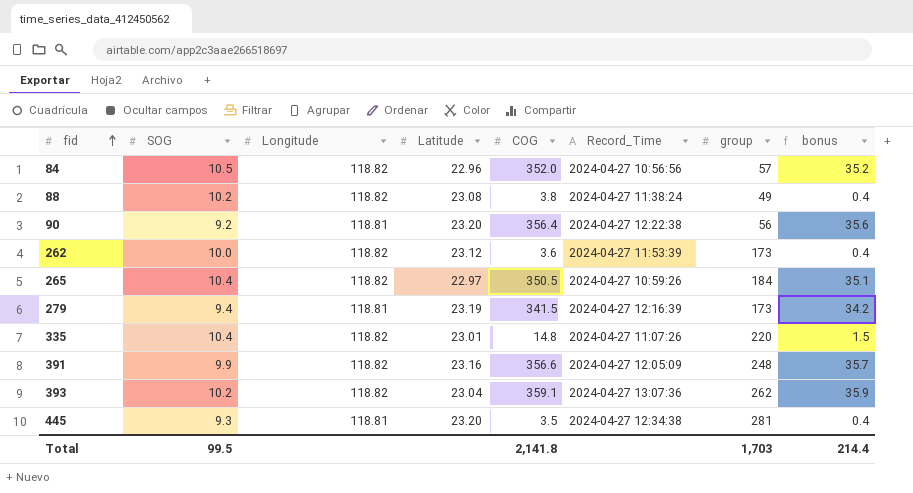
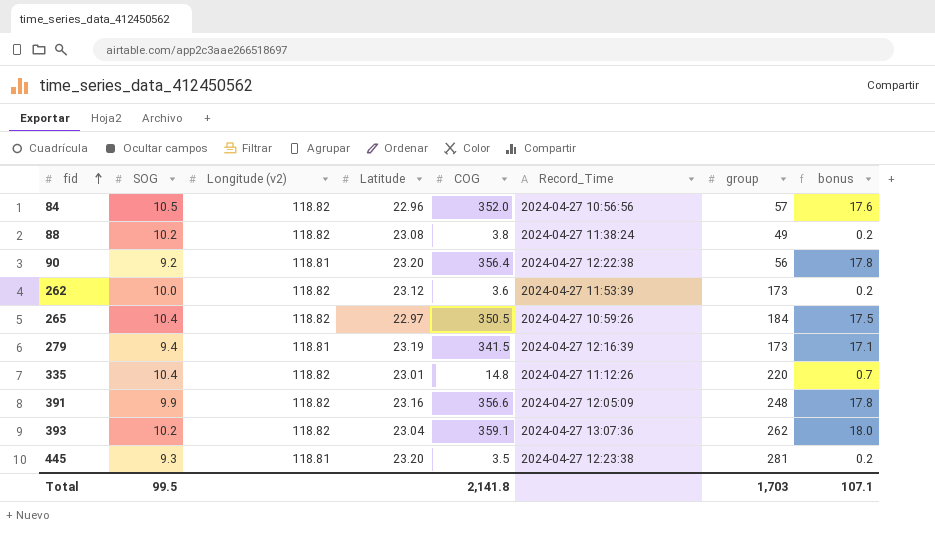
column name: Longitude -> Longitude (v2)
column bonus | formula: [COG] * 0.1 -> [COG] * 0.05
335 | Record_Time: 2024-04-27 11:07:26 -> 2024-04-27 11:12:26
445 | Record_Time: 2024-04-27 12:34:38 -> 2024-04-27 12:23:38
Total | bonus: 214.4 -> 107.1

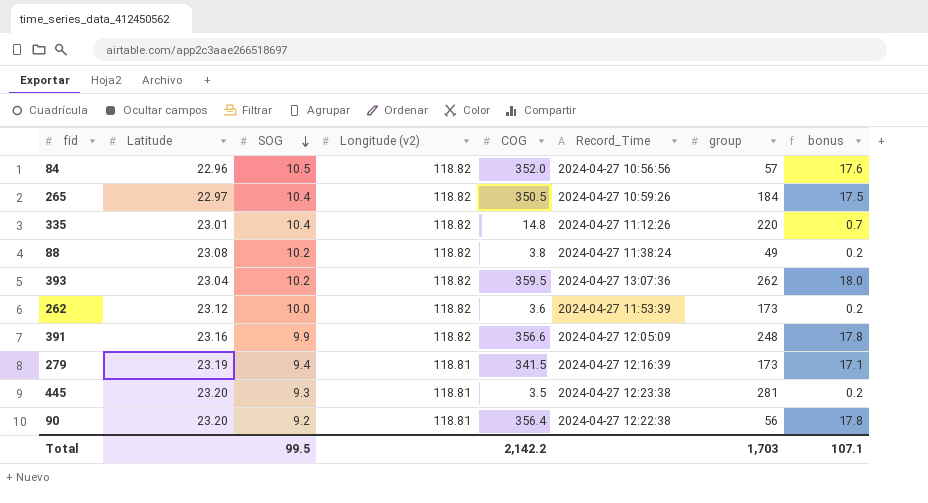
row order: fid ascending -> SOG descending
column Latitude | position: 4 -> 2
393 | COG: 359.1 -> 359.5
Total | COG: 2,141.8 -> 2,142.2

